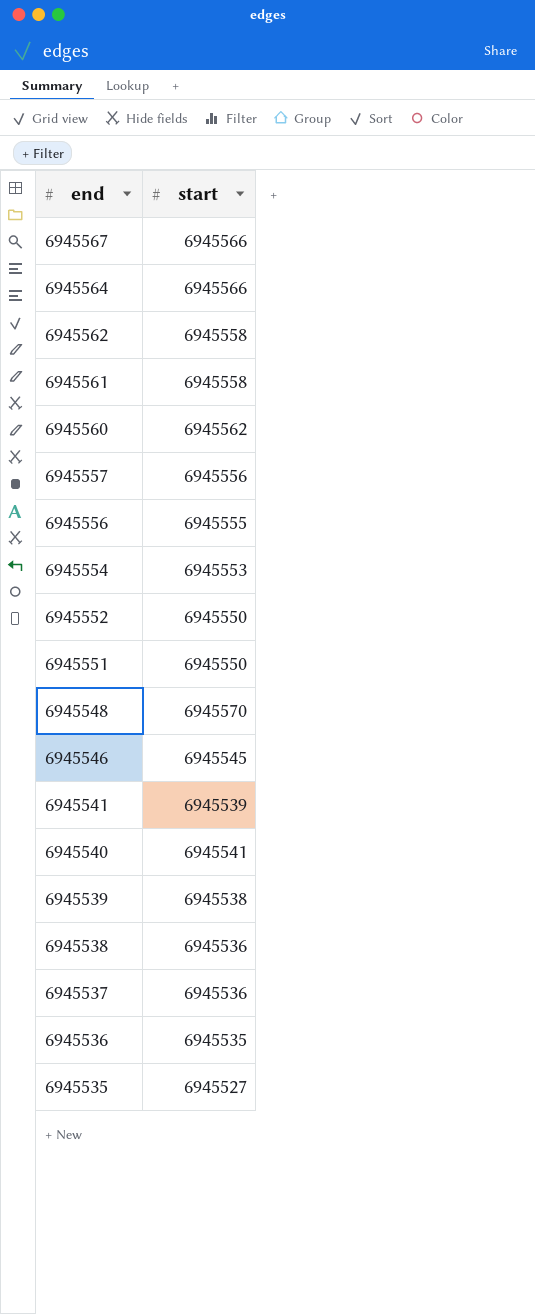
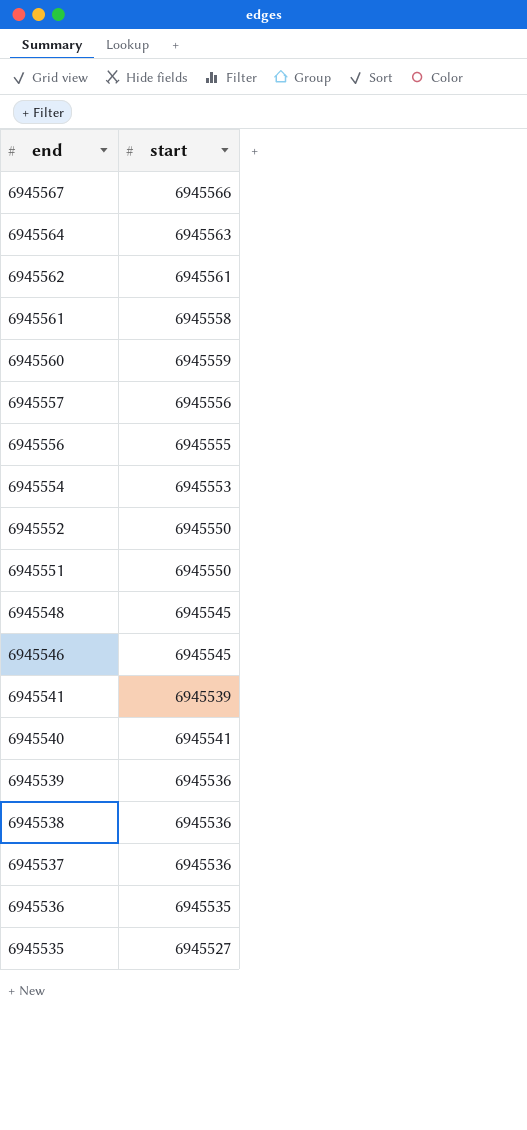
6945564 | start: 6945566 -> 6945563
6945562 | start: 6945558 -> 6945561
6945560 | start: 6945562 -> 6945559
6945548 | start: 6945570 -> 6945545
6945539 | start: 6945538 -> 6945536

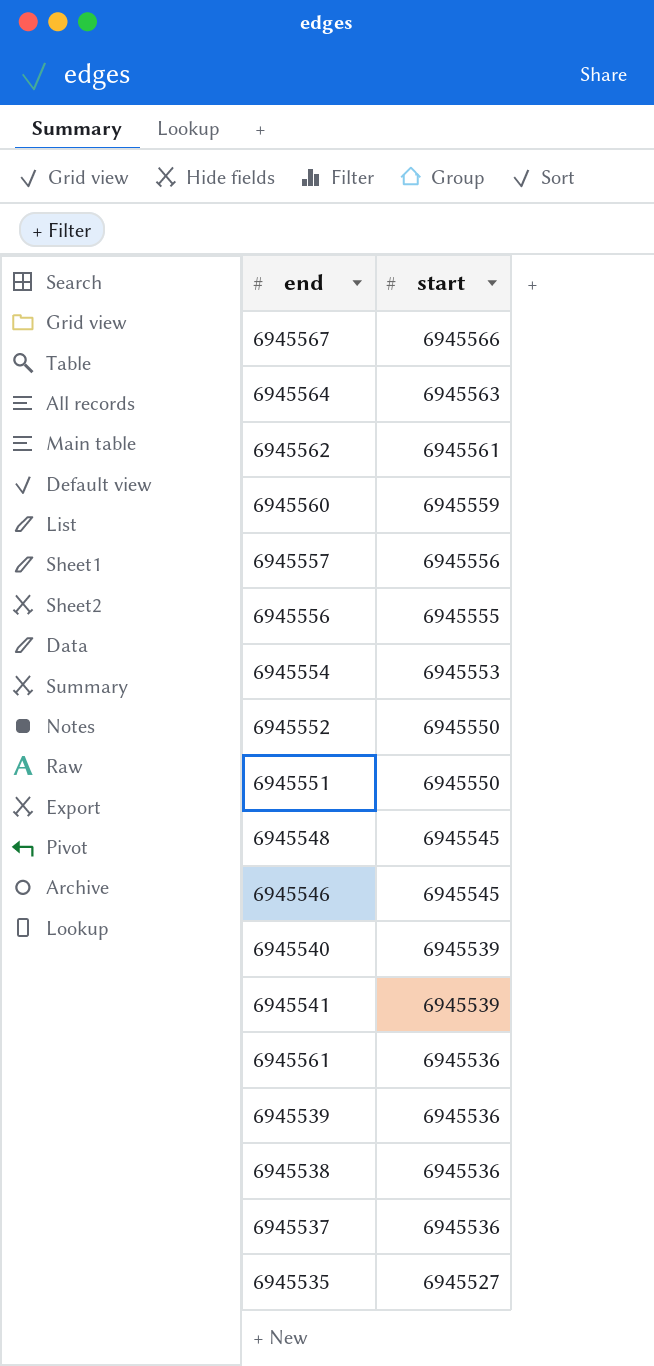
row order: end descending -> start descending
row 6945536: 6945535 -> none
6945540 | start: 6945541 -> 6945539
6945561 | start: 6945558 -> 6945536

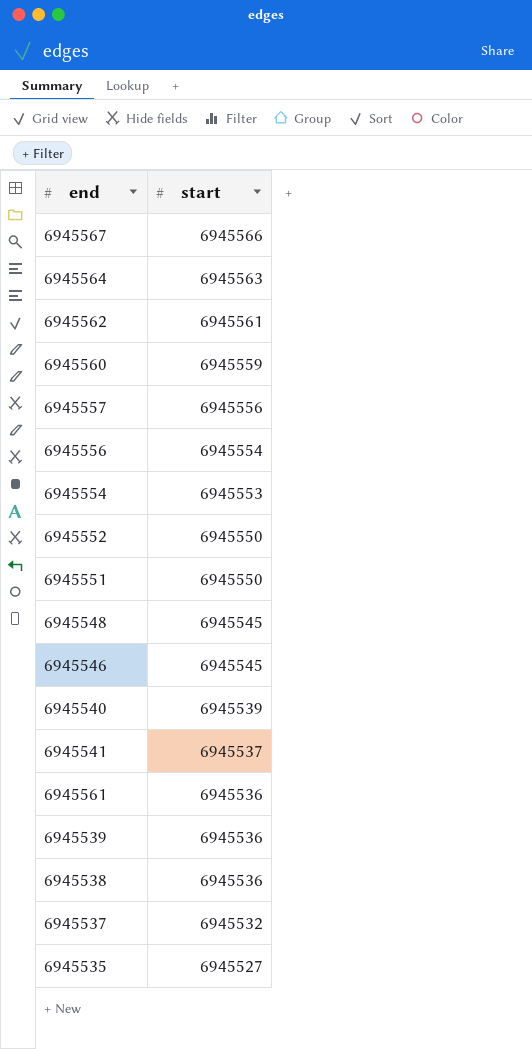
6945556 | start: 6945555 -> 6945554
6945541 | start: 6945539 -> 6945537
6945537 | start: 6945536 -> 6945532

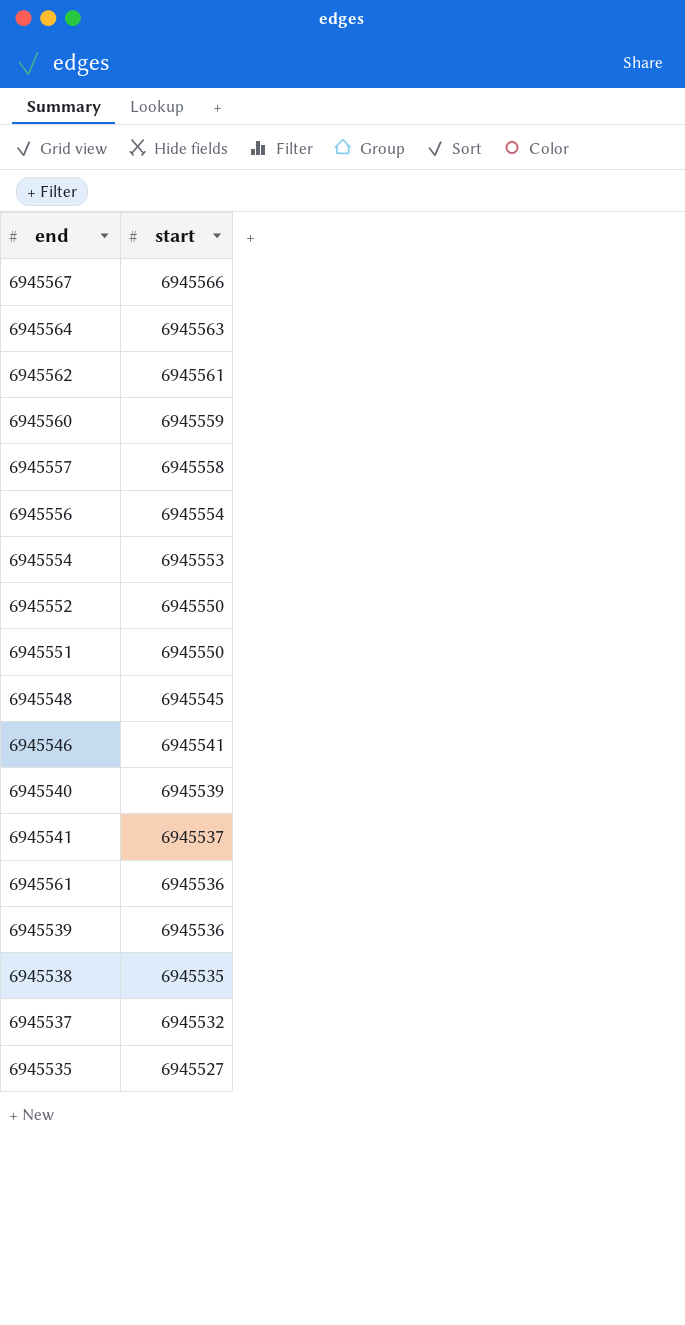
6945557 | start: 6945556 -> 6945558
6945546 | start: 6945545 -> 6945541
6945538 | start: 6945536 -> 6945535

